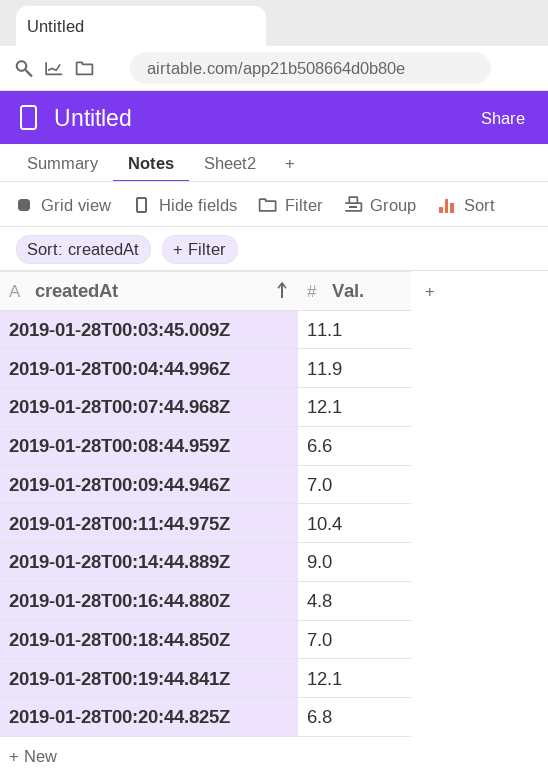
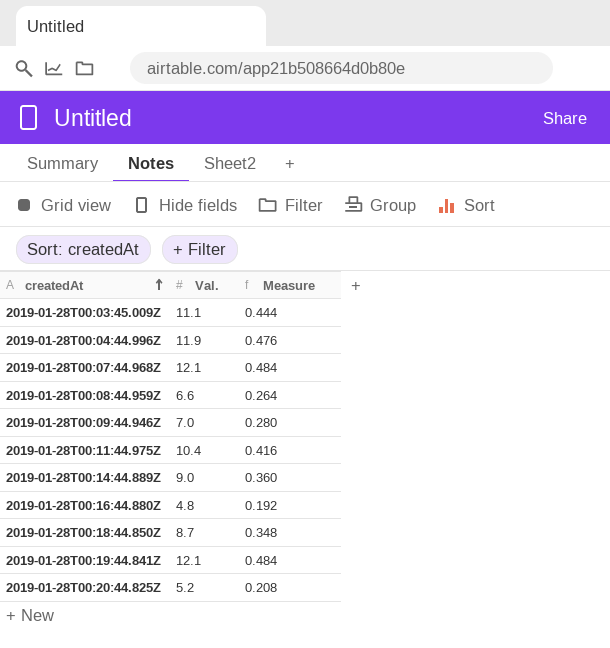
column Measure | formula: none -> [Val.] * 0.04
2019-01-28T00:18:44.850Z | Val.: 7.0 -> 8.7
2019-01-28T00:20:44.825Z | Val.: 6.8 -> 5.2

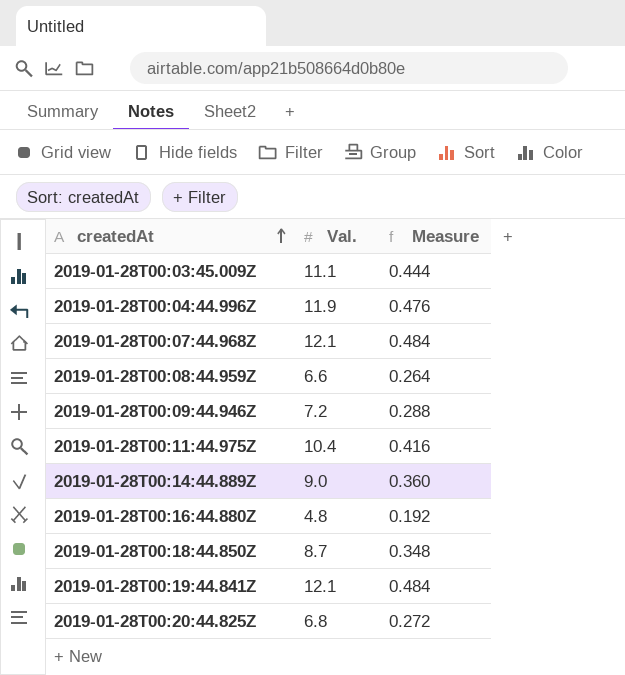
2019-01-28T00:09:44.946Z | Val.: 7.0 -> 7.2
2019-01-28T00:09:44.946Z | Measure: 0.280 -> 0.288
2019-01-28T00:20:44.825Z | Val.: 5.2 -> 6.8
2019-01-28T00:20:44.825Z | Measure: 0.208 -> 0.272

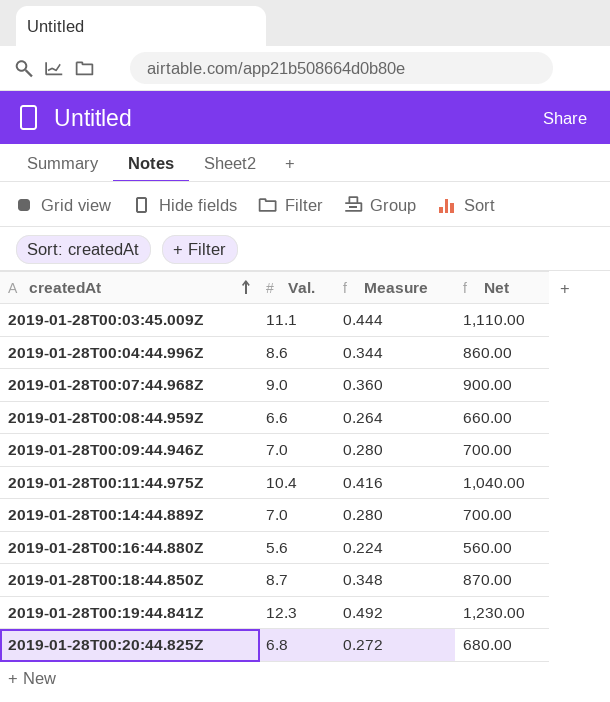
column Net | formula: none -> [Val.] * 100
2019-01-28T00:04:44.996Z | Val.: 11.9 -> 8.6
2019-01-28T00:04:44.996Z | Measure: 0.476 -> 0.344
2019-01-28T00:07:44.968Z | Val.: 12.1 -> 9.0
2019-01-28T00:07:44.968Z | Measure: 0.484 -> 0.360
2019-01-28T00:09:44.946Z | Val.: 7.2 -> 7.0
2019-01-28T00:09:44.946Z | Measure: 0.288 -> 0.280
2019-01-28T00:14:44.889Z | Val.: 9.0 -> 7.0
2019-01-28T00:14:44.889Z | Measure: 0.360 -> 0.280
2019-01-28T00:16:44.880Z | Val.: 4.8 -> 5.6
2019-01-28T00:16:44.880Z | Measure: 0.192 -> 0.224
2019-01-28T00:19:44.841Z | Val.: 12.1 -> 12.3
2019-01-28T00:19:44.841Z | Measure: 0.484 -> 0.492

